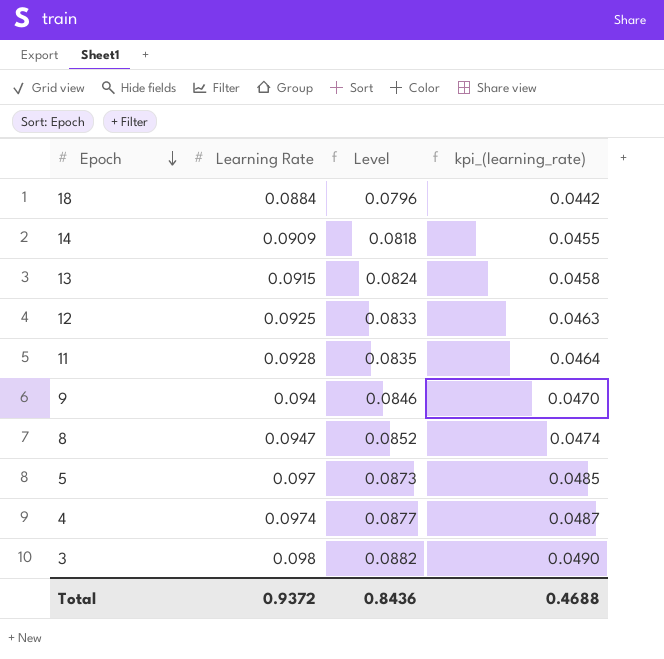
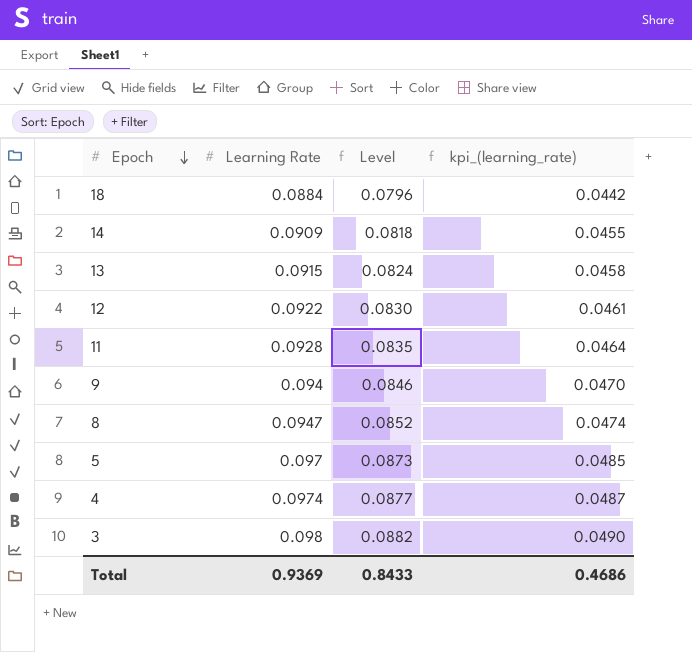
12 | Learning Rate: 0.0925 -> 0.0922
12 | Level: 0.0833 -> 0.0830
12 | kpi_(learning_rate): 0.0463 -> 0.0461
Total | Learning Rate: 0.9372 -> 0.9369
Total | Level: 0.8436 -> 0.8433
Total | kpi_(learning_rate): 0.4688 -> 0.4686

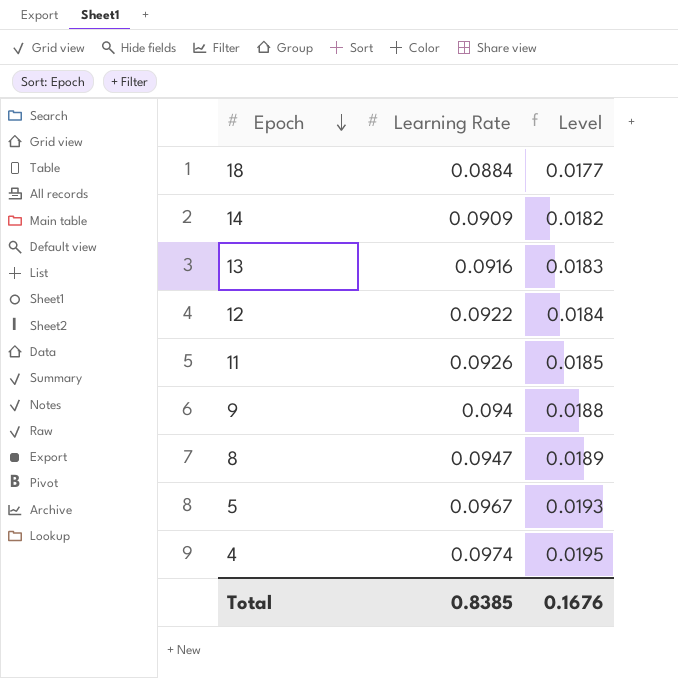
column kpi_(learning_rate) | formula: [Learning Rate] * 0.5 -> none
column Level | formula: [Learning Rate] * 0.9 -> [Learning Rate] * 0.2
row 3: 0.098 | 0.0882 | 0.0490 -> none
13 | Learning Rate: 0.0915 -> 0.0916
11 | Learning Rate: 0.0928 -> 0.0926
5 | Learning Rate: 0.097 -> 0.0967
Total | Learning Rate: 0.9369 -> 0.8385
Total | Level: 0.8433 -> 0.1676

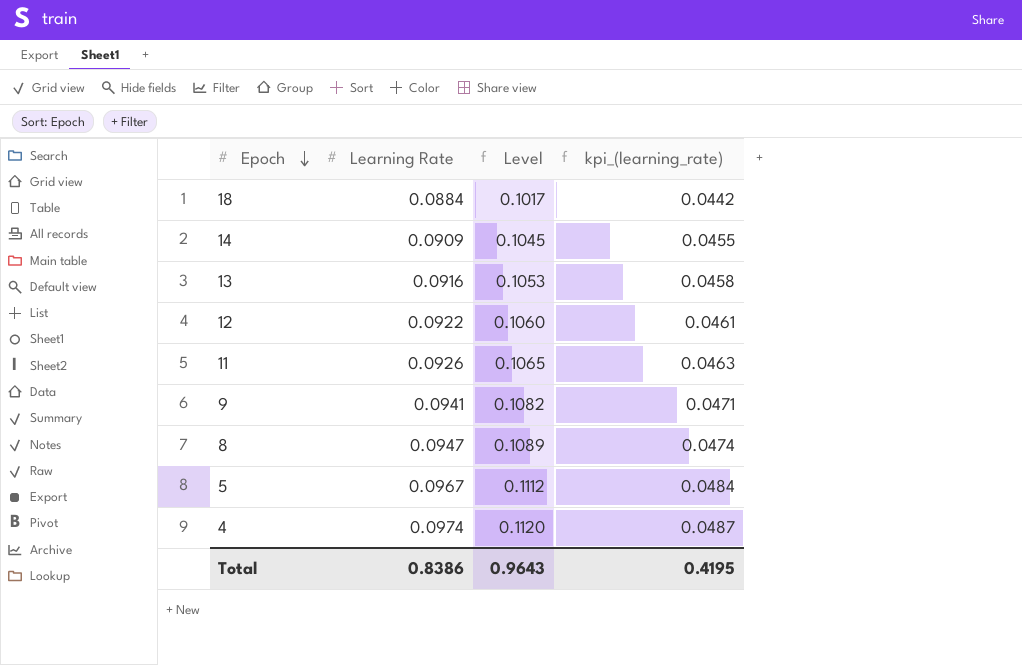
column Level | formula: [Learning Rate] * 0.2 -> [Learning Rate] * 1.15
column kpi_(learning_rate) | formula: none -> [Learning Rate] * 0.5
9 | Learning Rate: 0.094 -> 0.0941
Total | Learning Rate: 0.8385 -> 0.8386
Total | Level: 0.1676 -> 0.9643

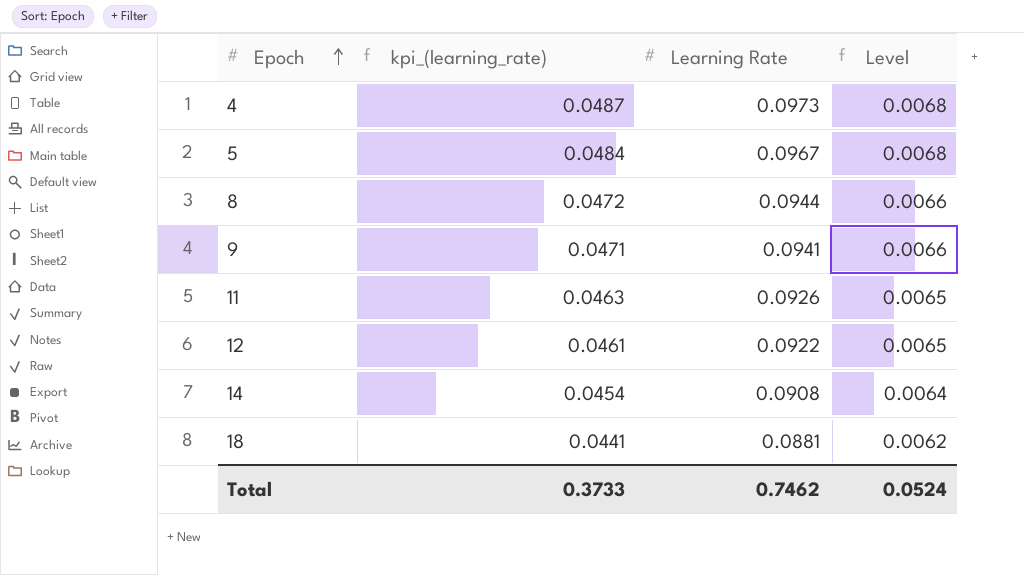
row order: Epoch descending -> Epoch ascending
column kpi_(learning_rate) | position: 4 -> 2
column Level | formula: [Learning Rate] * 1.15 -> [Learning Rate] * 0.07
row 13: 0.0916 | 0.1053 | 0.0458 -> none
4 | Learning Rate: 0.0974 -> 0.0973
8 | kpi_(learning_rate): 0.0474 -> 0.0472
8 | Learning Rate: 0.0947 -> 0.0944
14 | kpi_(learning_rate): 0.0455 -> 0.0454
14 | Learning Rate: 0.0909 -> 0.0908
18 | kpi_(learning_rate): 0.0442 -> 0.0441
18 | Learning Rate: 0.0884 -> 0.0881
Total | kpi_(learning_rate): 0.4195 -> 0.3733
Total | Learning Rate: 0.8386 -> 0.7462
Total | Level: 0.9643 -> 0.0524

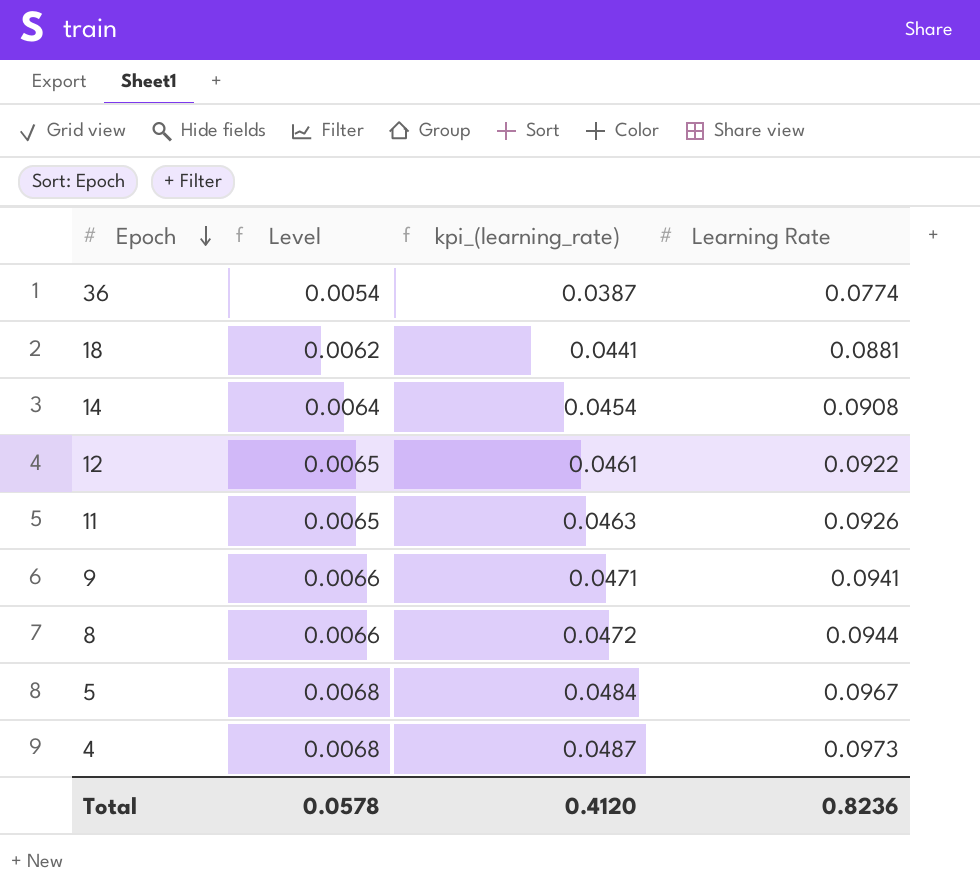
row order: Epoch ascending -> Epoch descending
column Level | position: 4 -> 2
row 36: none -> 0.0054 | 0.0387 | 0.0774
Total | Level: 0.0524 -> 0.0578
Total | kpi_(learning_rate): 0.3733 -> 0.4120
Total | Learning Rate: 0.7462 -> 0.8236

